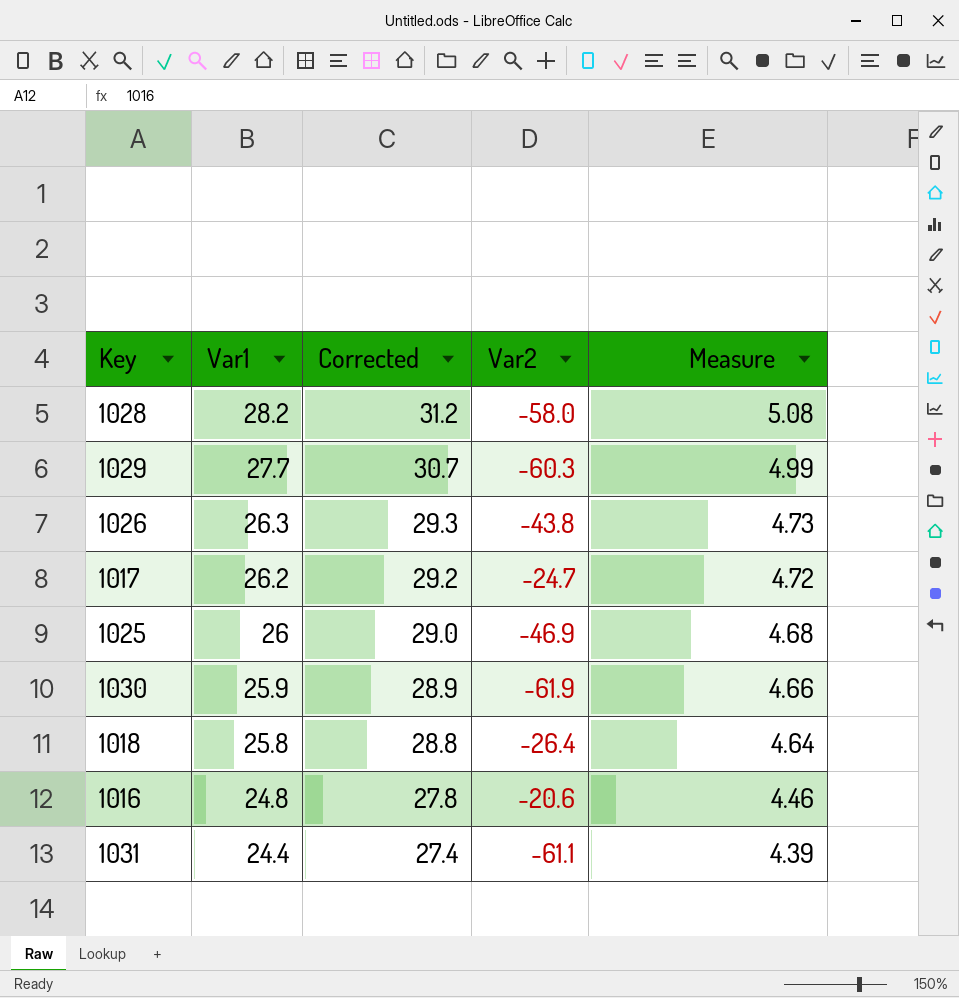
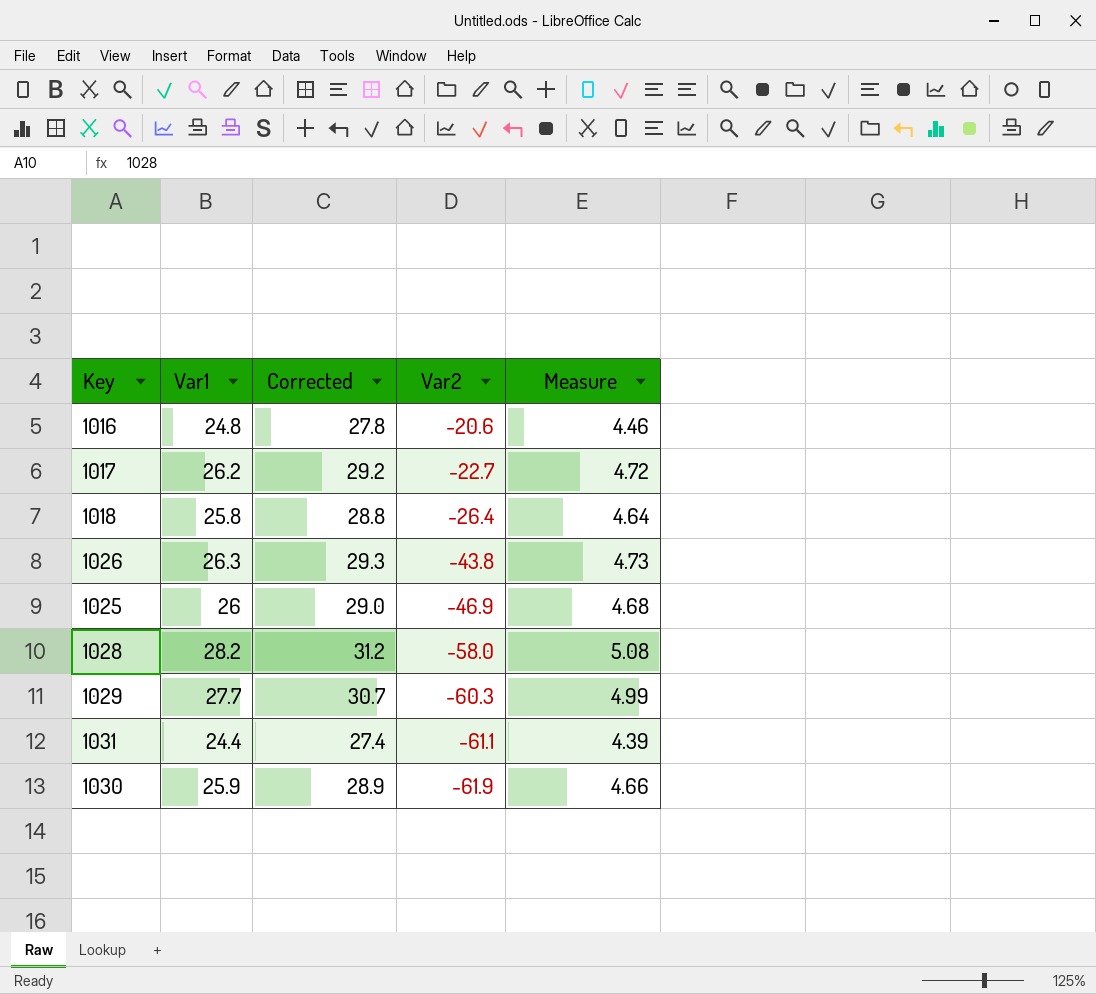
row order: Var1 descending -> Var2 descending
1017 | Var2: -24.7 -> -22.7

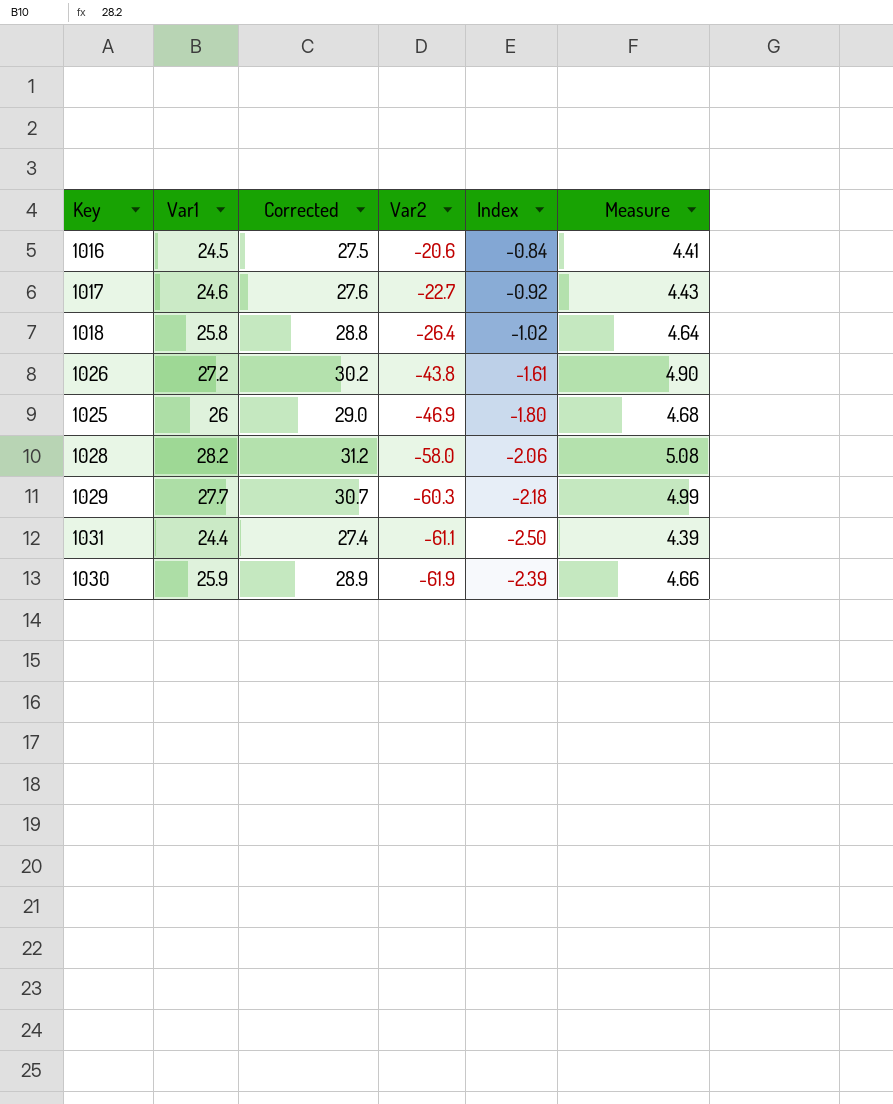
column Index | formula: none -> [Var2] / [Var1]
1016 | Var1: 24.8 -> 24.5
1016 | Corrected: 27.8 -> 27.5
1016 | Measure: 4.46 -> 4.41
1017 | Var1: 26.2 -> 24.6
1017 | Corrected: 29.2 -> 27.6
1017 | Measure: 4.72 -> 4.43
1026 | Var1: 26.3 -> 27.2
1026 | Corrected: 29.3 -> 30.2
1026 | Measure: 4.73 -> 4.90

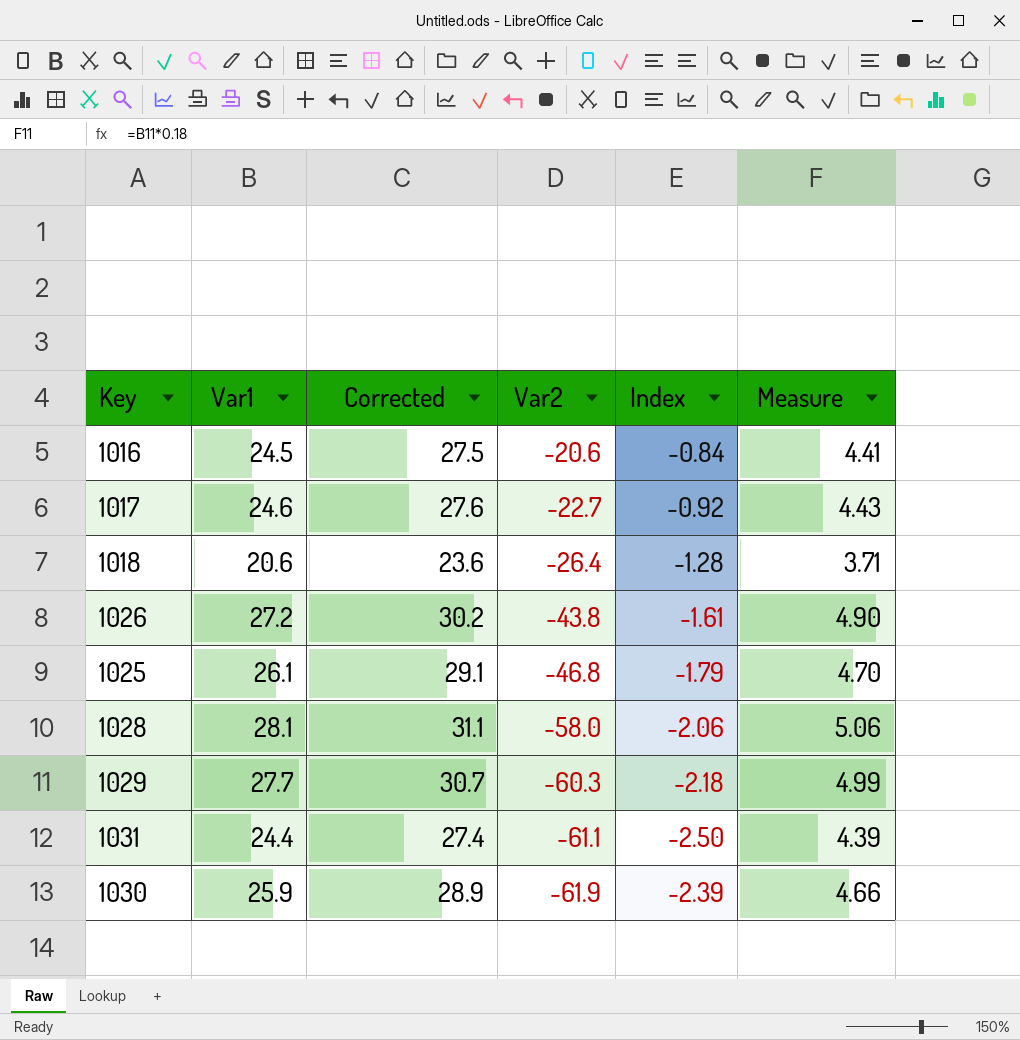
1018 | Var1: 25.8 -> 20.6
1018 | Corrected: 28.8 -> 23.6
1018 | Index: -1.02 -> -1.28
1018 | Measure: 4.64 -> 3.71
1025 | Var1: 26 -> 26.1
1025 | Corrected: 29.0 -> 29.1
1025 | Var2: -46.9 -> -46.8
1025 | Index: -1.80 -> -1.79
1025 | Measure: 4.68 -> 4.70
1028 | Var1: 28.2 -> 28.1
1028 | Corrected: 31.2 -> 31.1
1028 | Measure: 5.08 -> 5.06

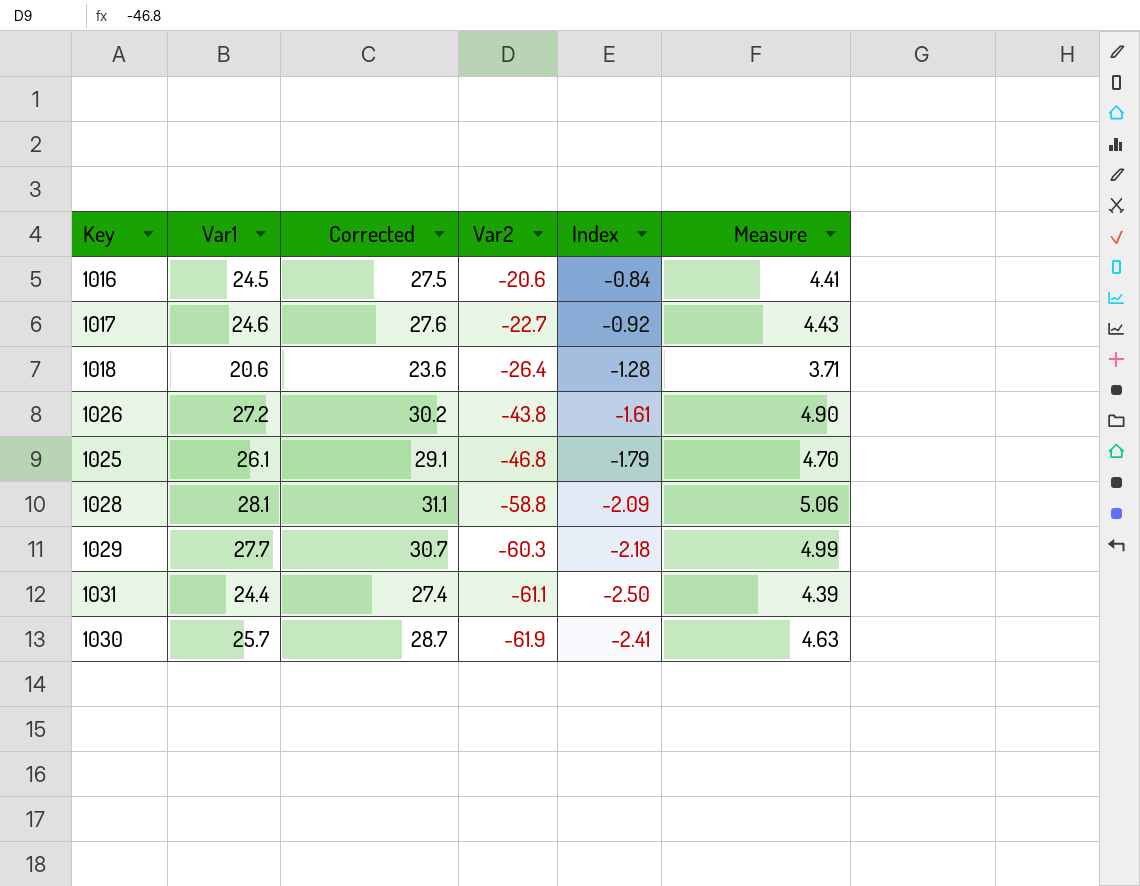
1028 | Var2: -58.0 -> -58.8
1028 | Index: -2.06 -> -2.09
1030 | Var1: 25.9 -> 25.7
1030 | Corrected: 28.9 -> 28.7
1030 | Index: -2.39 -> -2.41
1030 | Measure: 4.66 -> 4.63

